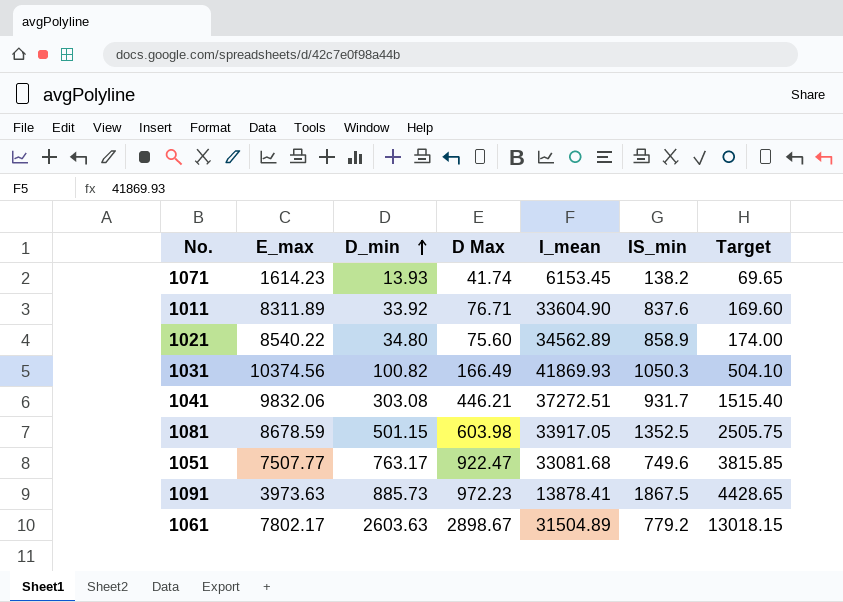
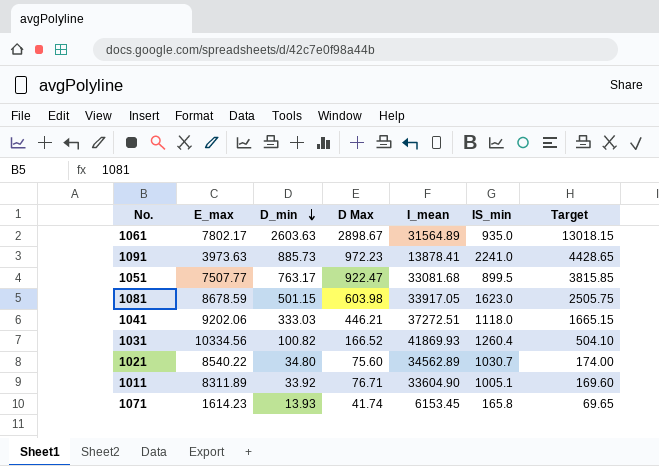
row order: D_min ascending -> D_min descending
1061 | I_mean: 31504.89 -> 31564.89
1061 | IS_min: 779.2 -> 935.0
1091 | IS_min: 1867.5 -> 2241.0
1051 | IS_min: 749.6 -> 899.5
1081 | IS_min: 1352.5 -> 1623.0
1041 | E_max: 9832.06 -> 9202.06
1041 | D_min: 303.08 -> 333.03
1041 | IS_min: 931.7 -> 1118.0
1041 | Target: 1515.40 -> 1665.15
1031 | E_max: 10374.56 -> 10334.56
1031 | D Max: 166.49 -> 166.52
1031 | IS_min: 1050.3 -> 1260.4
1021 | IS_min: 858.9 -> 1030.7
1011 | IS_min: 837.6 -> 1005.1
1071 | IS_min: 138.2 -> 165.8

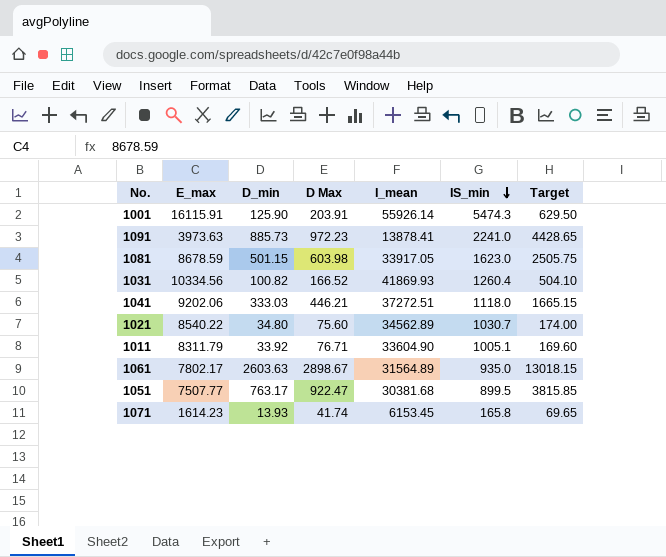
row order: D_min descending -> IS_min descending
row 1001: none -> 16115.91 | 125.90 | 203.91 | 55926.14 | 5474.3 | 629.50
1011 | E_max: 8311.89 -> 8311.79
1051 | I_mean: 33081.68 -> 30381.68

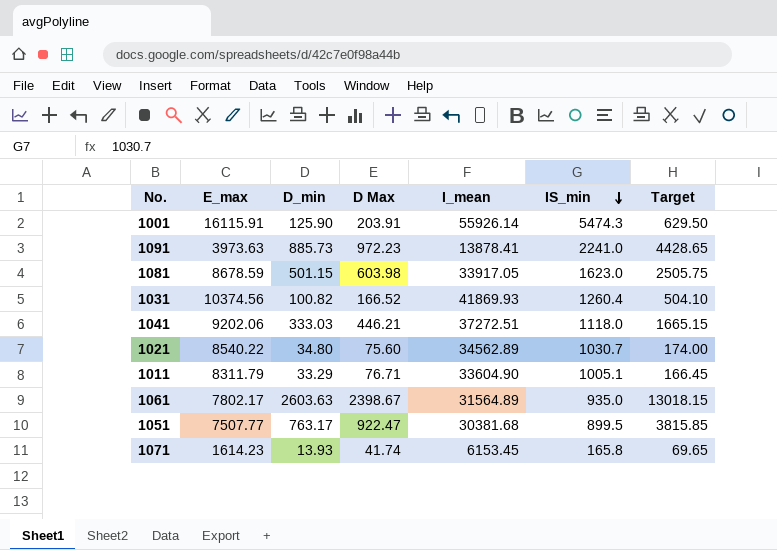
1031 | E_max: 10334.56 -> 10374.56
1011 | D_min: 33.92 -> 33.29
1011 | Target: 169.60 -> 166.45
1061 | D Max: 2898.67 -> 2398.67

